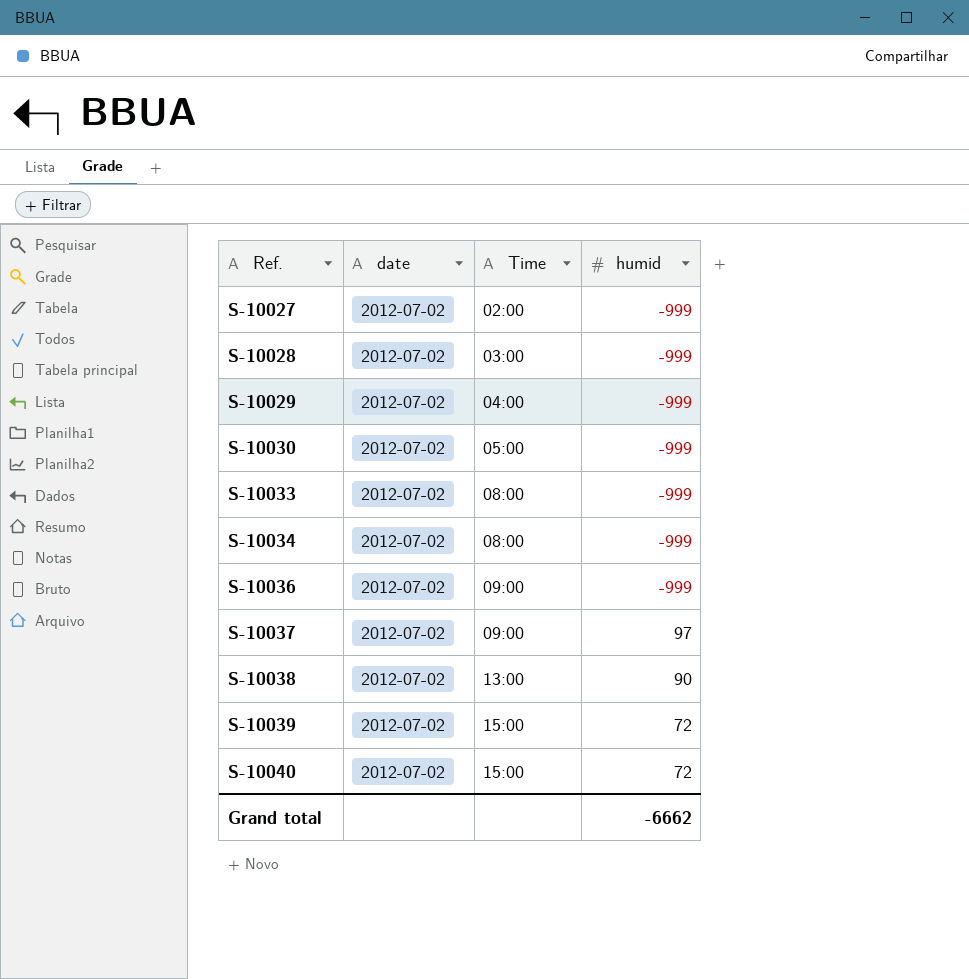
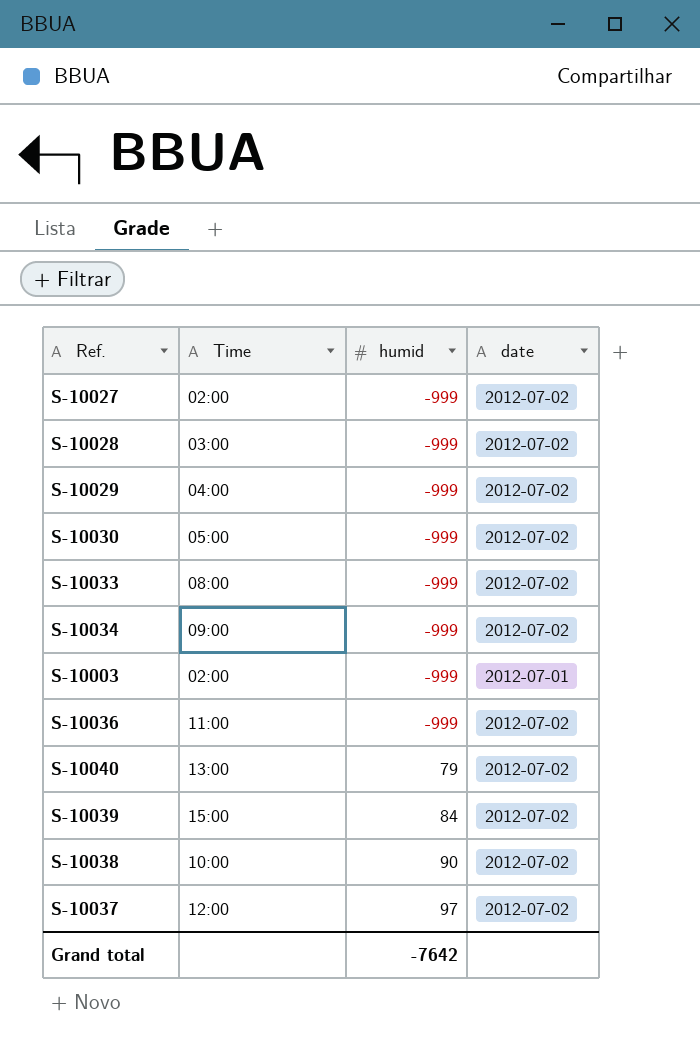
row order: Ref. ascending -> humid ascending
column date | position: 2 -> 4
S-10034 | Time: 08:00 -> 09:00
row S-10003: none -> 02:00 | -999 | 2012-07-01
S-10036 | Time: 09:00 -> 11:00
S-10040 | Time: 15:00 -> 13:00
S-10040 | humid: 72 -> 79
S-10039 | humid: 72 -> 84
S-10038 | Time: 13:00 -> 10:00
S-10037 | Time: 09:00 -> 12:00
Grand total | humid: -6662 -> -7642

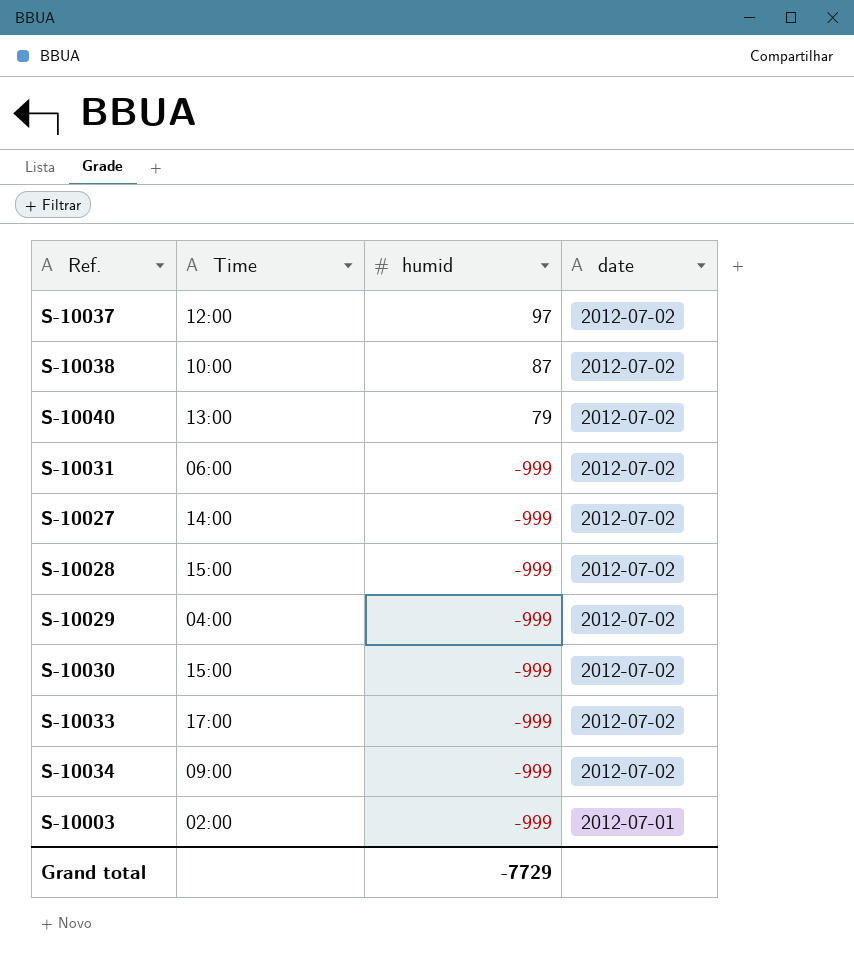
row order: humid ascending -> humid descending
row S-10036: 11:00 | -999 | 2012-07-02 -> none
row S-10039: 15:00 | 84 | 2012-07-02 -> none
S-10038 | humid: 90 -> 87
row S-10031: none -> 06:00 | -999 | 2012-07-02
S-10027 | Time: 02:00 -> 14:00
S-10028 | Time: 03:00 -> 15:00
S-10030 | Time: 05:00 -> 15:00
S-10033 | Time: 08:00 -> 17:00
Grand total | humid: -7642 -> -7729

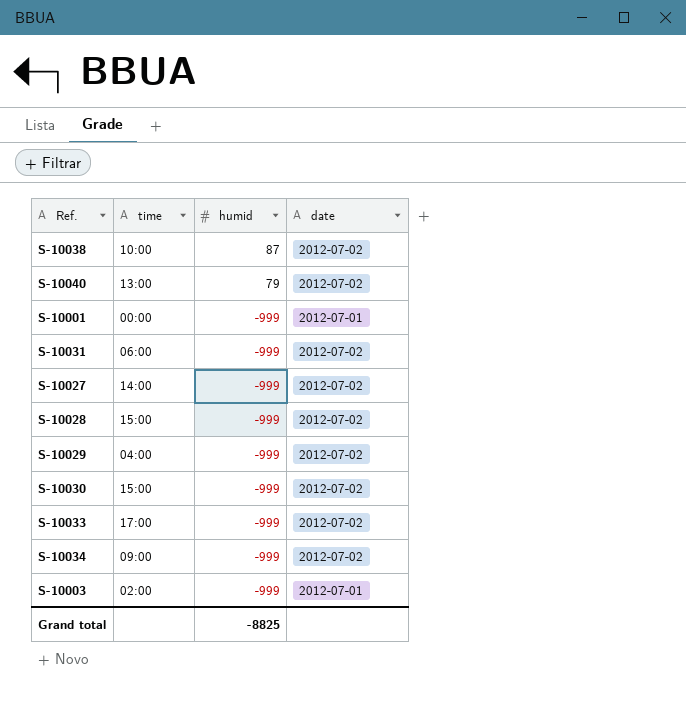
column name: Time -> time
row S-10037: 12:00 | 97 | 2012-07-02 -> none
row S-10001: none -> 00:00 | -999 | 2012-07-01
Grand total | humid: -7729 -> -8825

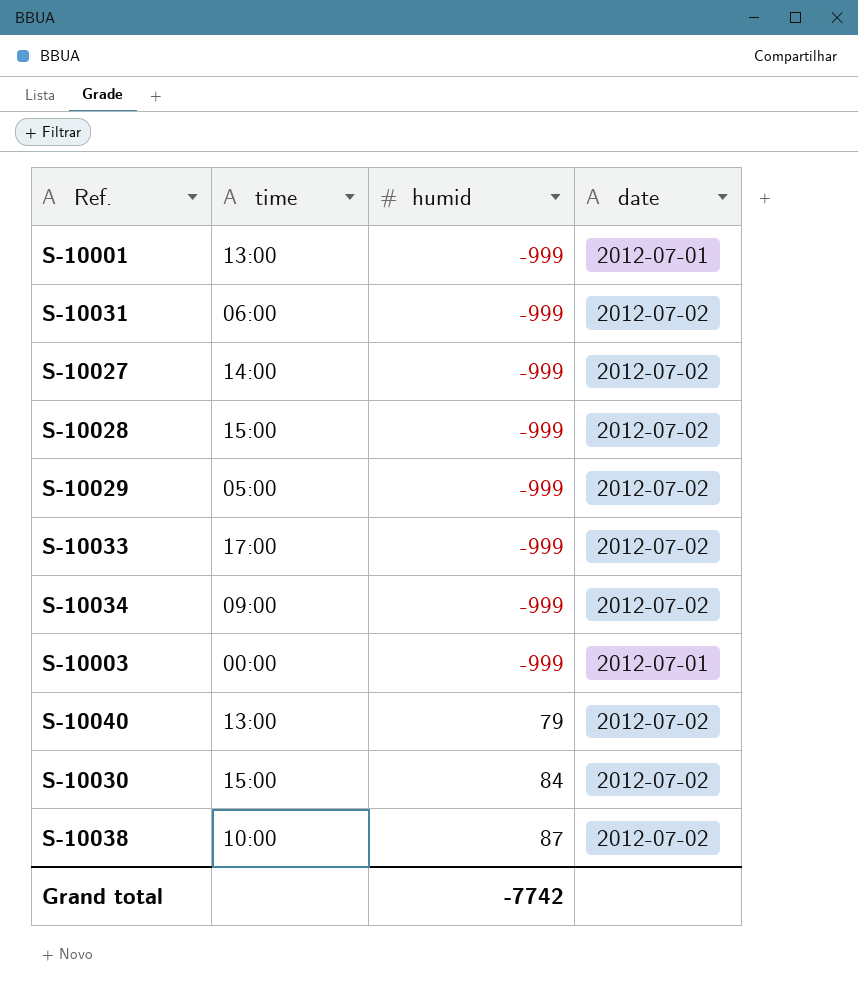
row order: humid descending -> humid ascending
S-10001 | time: 00:00 -> 13:00
S-10029 | time: 04:00 -> 05:00
S-10003 | time: 02:00 -> 00:00
S-10030 | humid: -999 -> 84
Grand total | humid: -8825 -> -7742

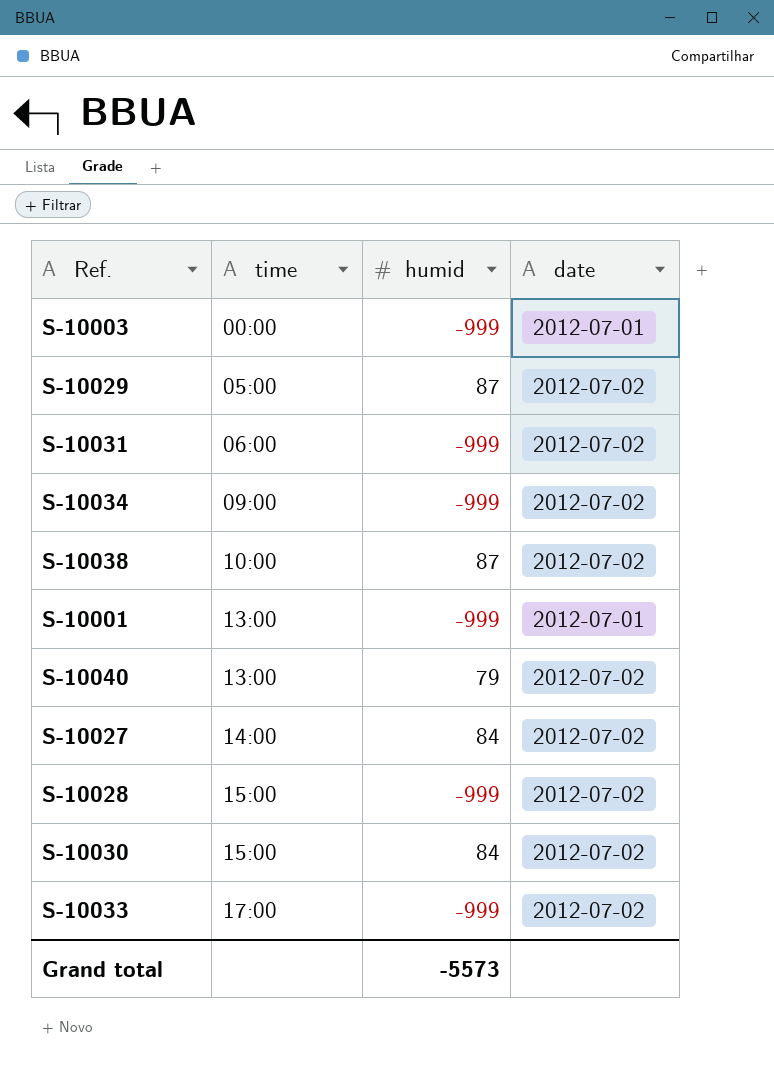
row order: humid ascending -> time ascending
S-10029 | humid: -999 -> 87
S-10027 | humid: -999 -> 84
Grand total | humid: -7742 -> -5573

